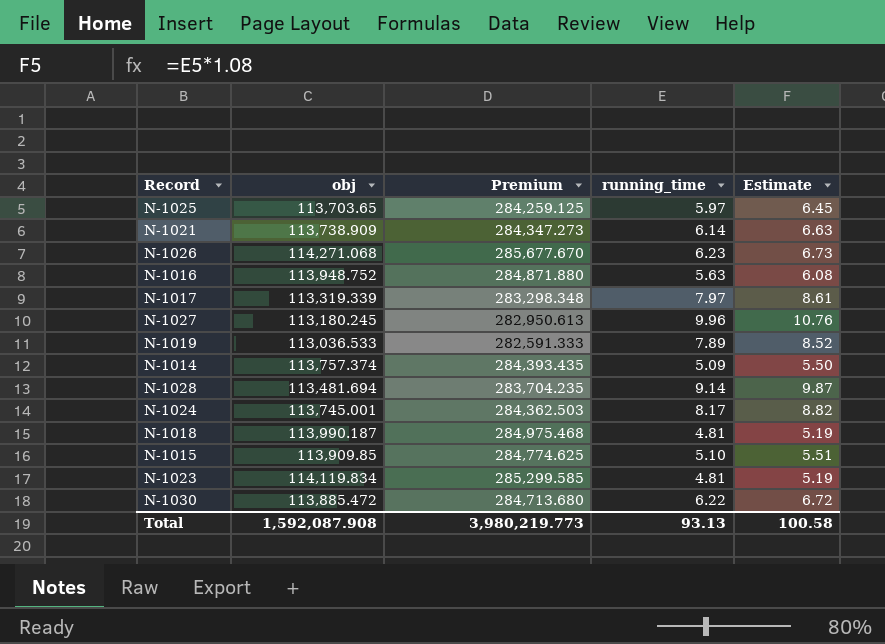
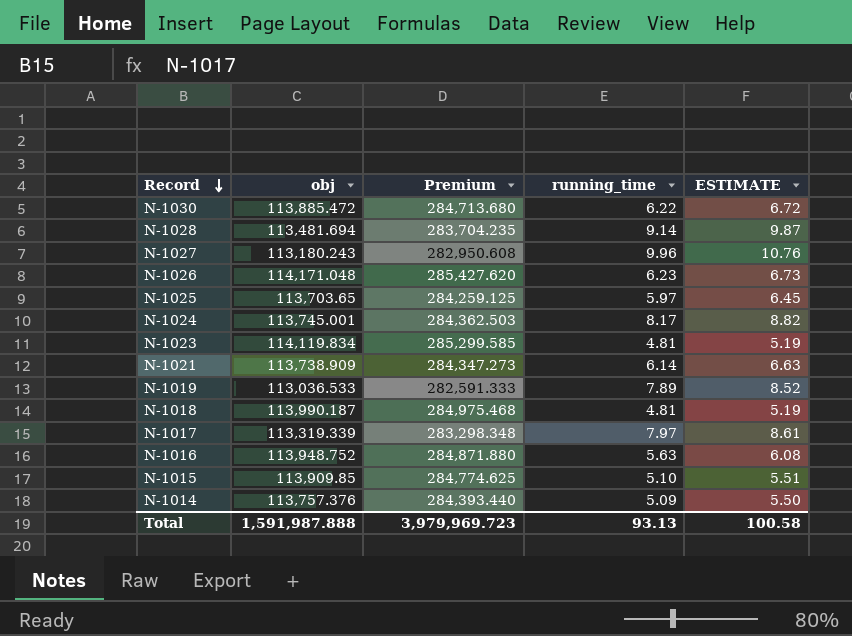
row order: none -> Record descending
column name: Estimate -> ESTIMATE
N-1027 | obj: 113,180.245 -> 113,180.243
N-1027 | Premium: 282,950.613 -> 282,950.608
N-1026 | obj: 114,271.068 -> 114,171.048
N-1026 | Premium: 285,677.670 -> 285,427.620
N-1014 | obj: 113,757.374 -> 113,757.376
N-1014 | Premium: 284,393.435 -> 284,393.440
Total | obj: 1,592,087.908 -> 1,591,987.888
Total | Premium: 3,980,219.773 -> 3,979,969.723

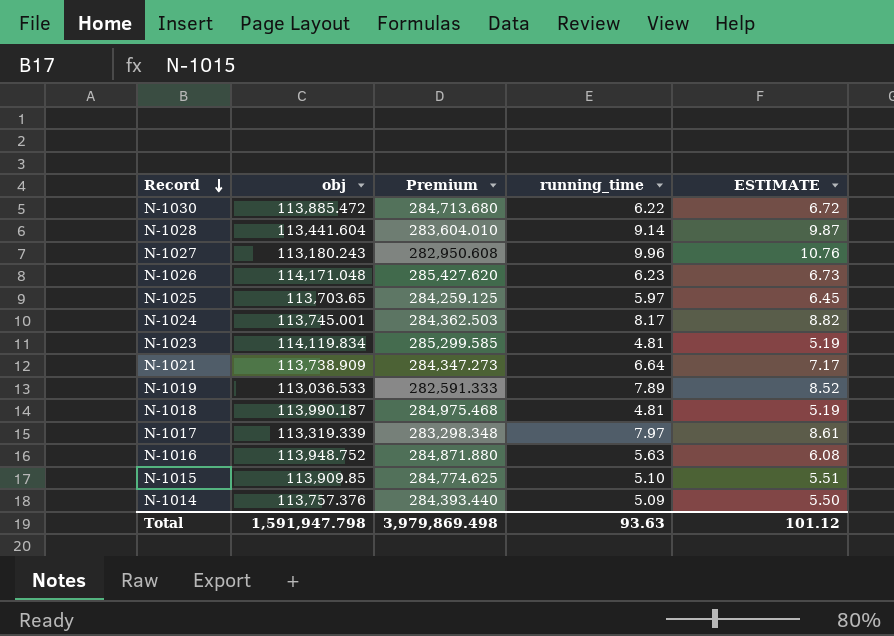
N-1028 | obj: 113,481.694 -> 113,441.604
N-1028 | Premium: 283,704.235 -> 283,604.010
N-1021 | running_time: 6.14 -> 6.64
N-1021 | ESTIMATE: 6.63 -> 7.17
Total | obj: 1,591,987.888 -> 1,591,947.798
Total | Premium: 3,979,969.723 -> 3,979,869.498
Total | running_time: 93.13 -> 93.63
Total | ESTIMATE: 100.58 -> 101.12

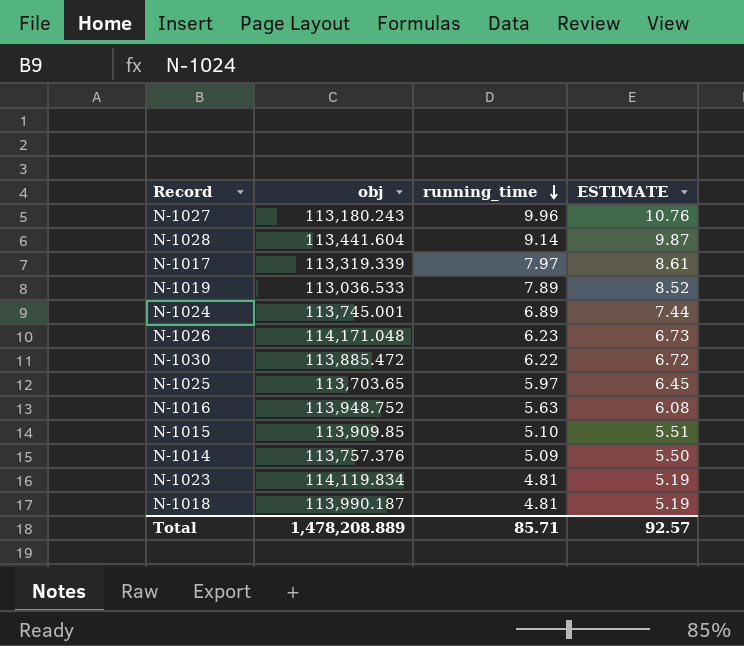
row order: Record descending -> running_time descending
column Premium | formula: [obj] * 2.5 -> none
row N-1021: 113,738.909 | 284,347.273 | 6.64 | 7.17 -> none
N-1024 | running_time: 8.17 -> 6.89
N-1024 | ESTIMATE: 8.82 -> 7.44
Total | obj: 1,591,947.798 -> 1,478,208.889
Total | running_time: 93.63 -> 85.71
Total | ESTIMATE: 101.12 -> 92.57

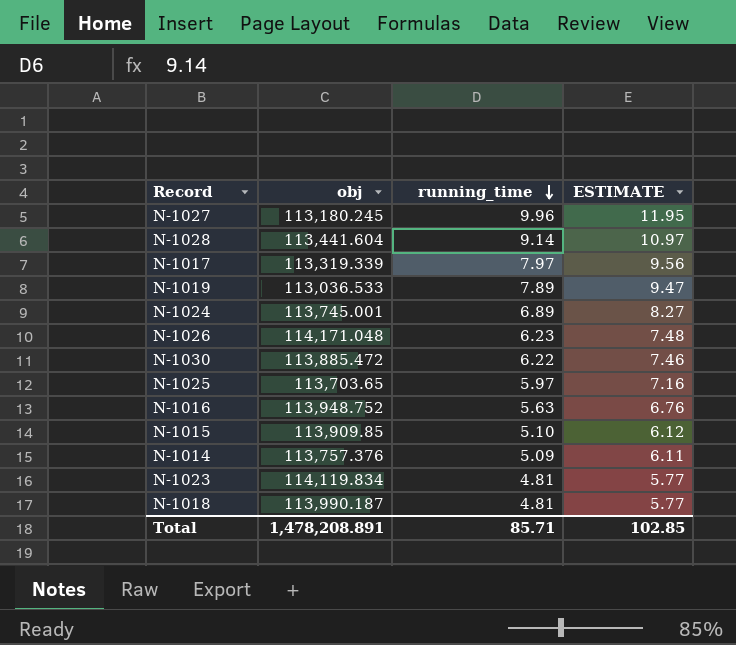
column ESTIMATE | formula: [running_time] * 1.08 -> [running_time] * 1.2
N-1027 | obj: 113,180.243 -> 113,180.245
Total | obj: 1,478,208.889 -> 1,478,208.891
Total | ESTIMATE: 92.57 -> 102.85

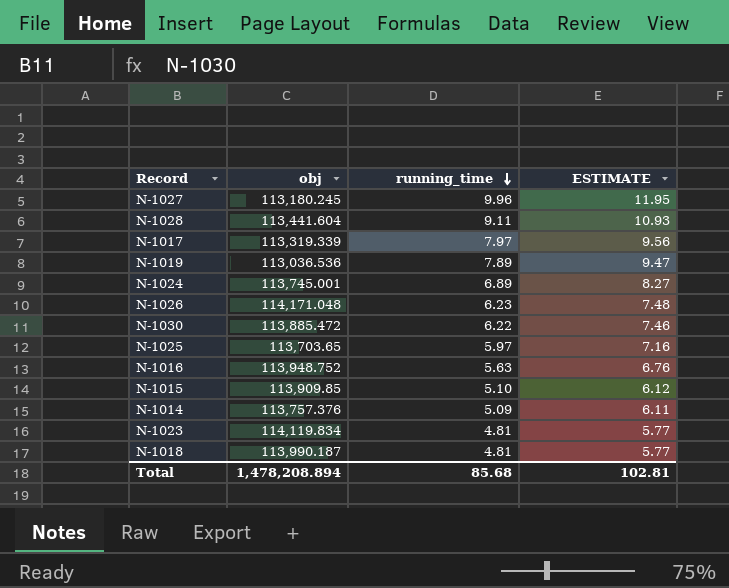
N-1028 | running_time: 9.14 -> 9.11
N-1028 | ESTIMATE: 10.97 -> 10.93
N-1019 | obj: 113,036.533 -> 113,036.536
Total | obj: 1,478,208.891 -> 1,478,208.894
Total | running_time: 85.71 -> 85.68
Total | ESTIMATE: 102.85 -> 102.81

